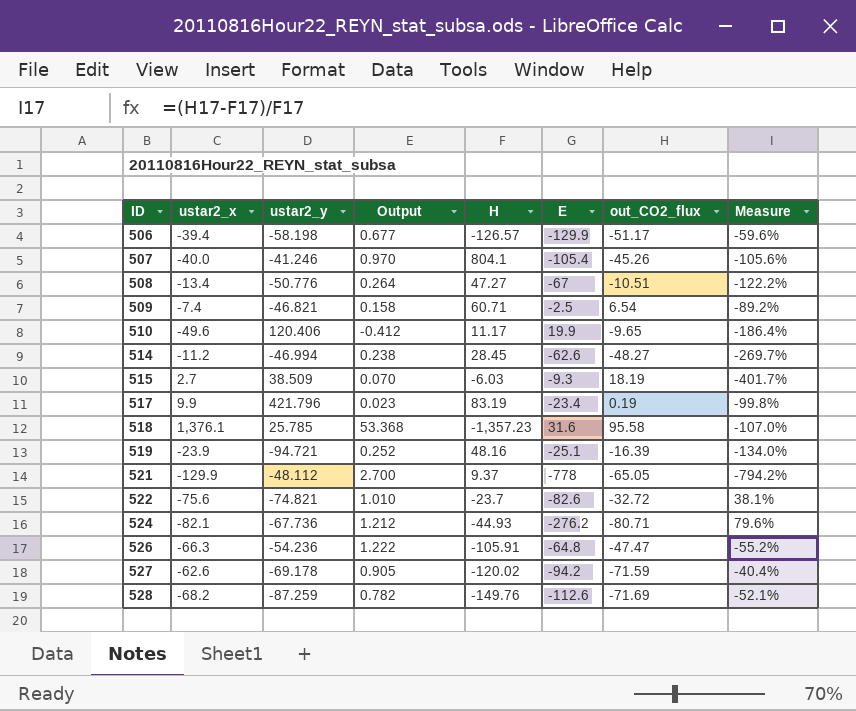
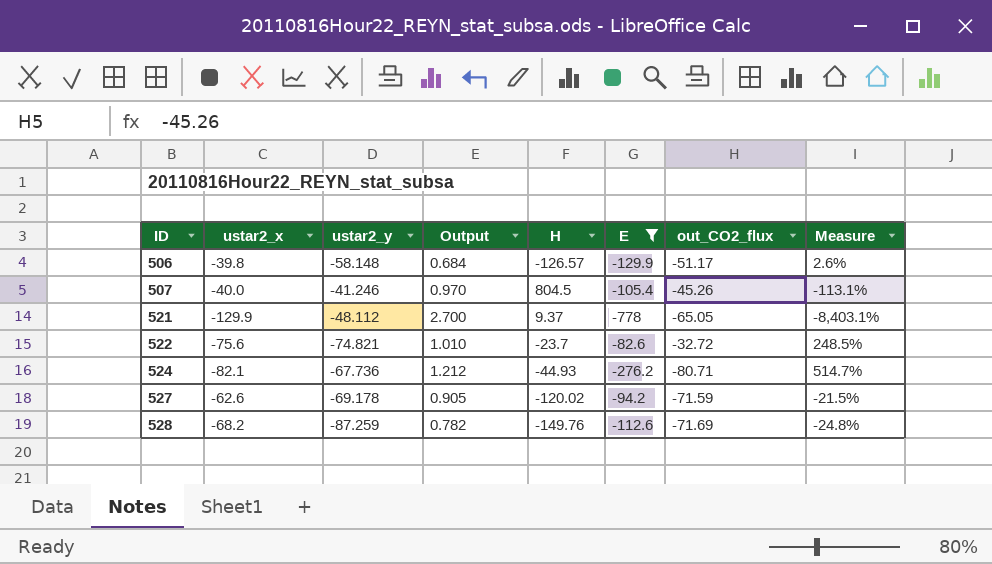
filter: none -> E <= -82.6
column Measure | formula: ([out_CO2_flux] - [H]) / [H] -> ([E] - [H]) / [H]
506 | ustar2_x: -39.4 -> -39.8
506 | ustar2_y: -58.198 -> -58.148
506 | Output: 0.677 -> 0.684
507 | H: 804.1 -> 804.5

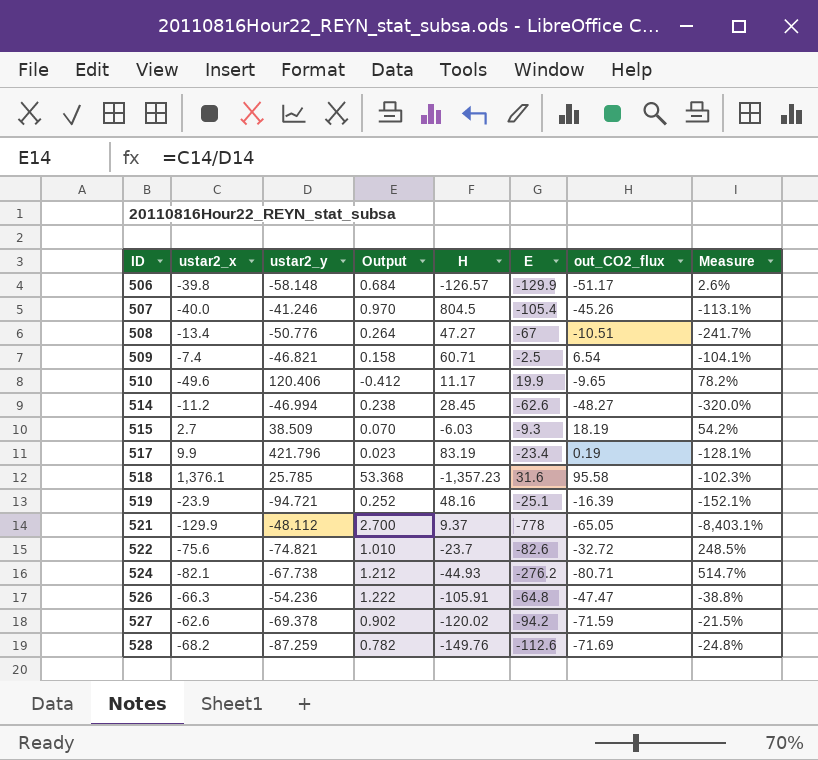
filter: E <= -82.6 -> none
524 | ustar2_y: -67.736 -> -67.738
527 | ustar2_y: -69.178 -> -69.378
527 | Output: 0.905 -> 0.902

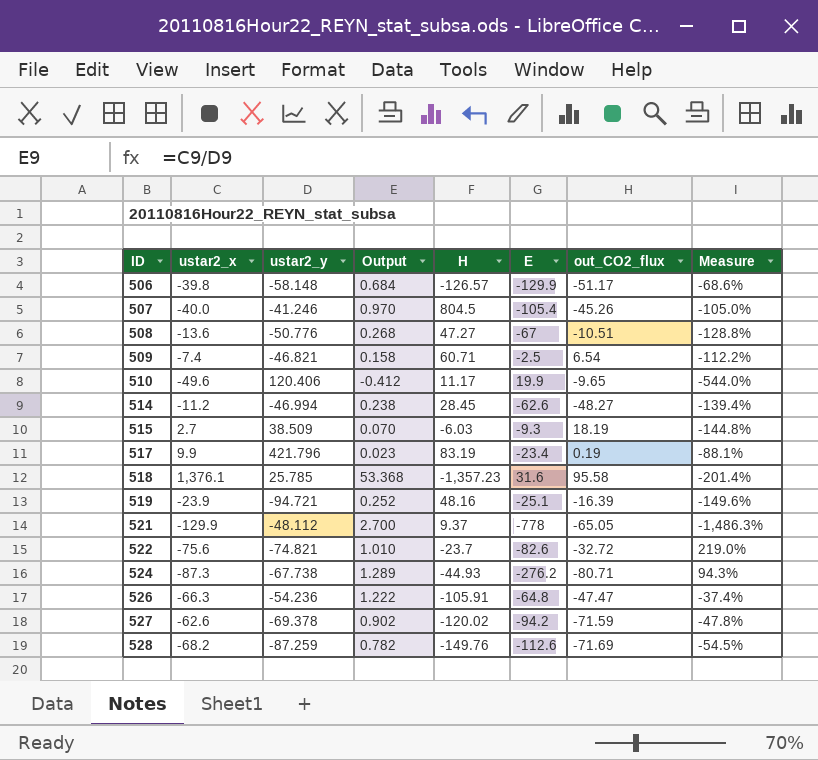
column Measure | formula: ([E] - [H]) / [H] -> ([ustar2_x] - [H]) / [H]
508 | ustar2_x: -13.4 -> -13.6
508 | Output: 0.264 -> 0.268
524 | ustar2_x: -82.1 -> -87.3
524 | Output: 1.212 -> 1.289

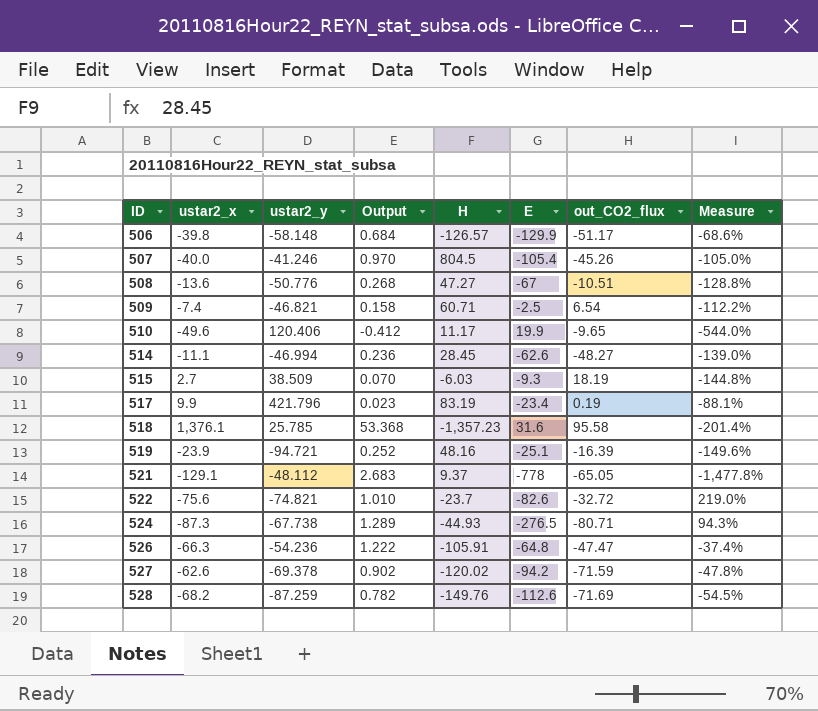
514 | ustar2_x: -11.2 -> -11.1
514 | Output: 0.238 -> 0.236
514 | Measure: -139.4% -> -139.0%
521 | ustar2_x: -129.9 -> -129.1
521 | Output: 2.700 -> 2.683
521 | Measure: -1,486.3% -> -1,477.8%
524 | E: -276.2 -> -276.5

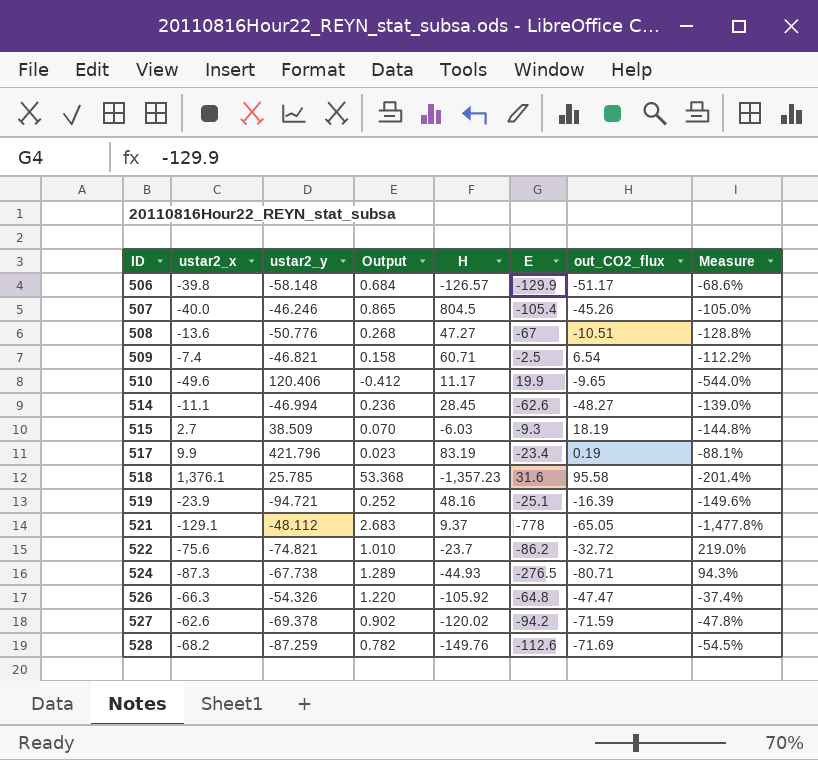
507 | ustar2_y: -41.246 -> -46.246
507 | Output: 0.970 -> 0.865
522 | E: -82.6 -> -86.2
526 | ustar2_y: -54.236 -> -54.326
526 | Output: 1.222 -> 1.220
526 | H: -105.91 -> -105.92

